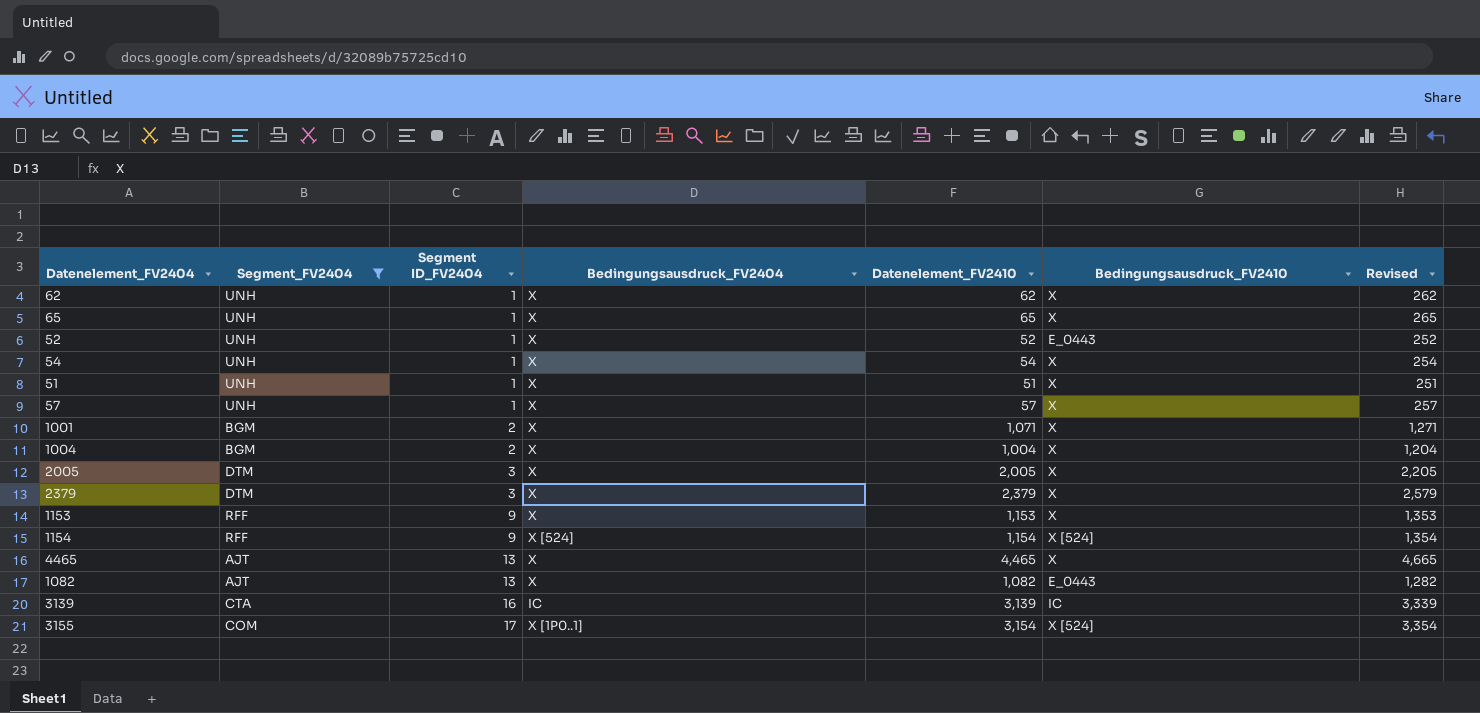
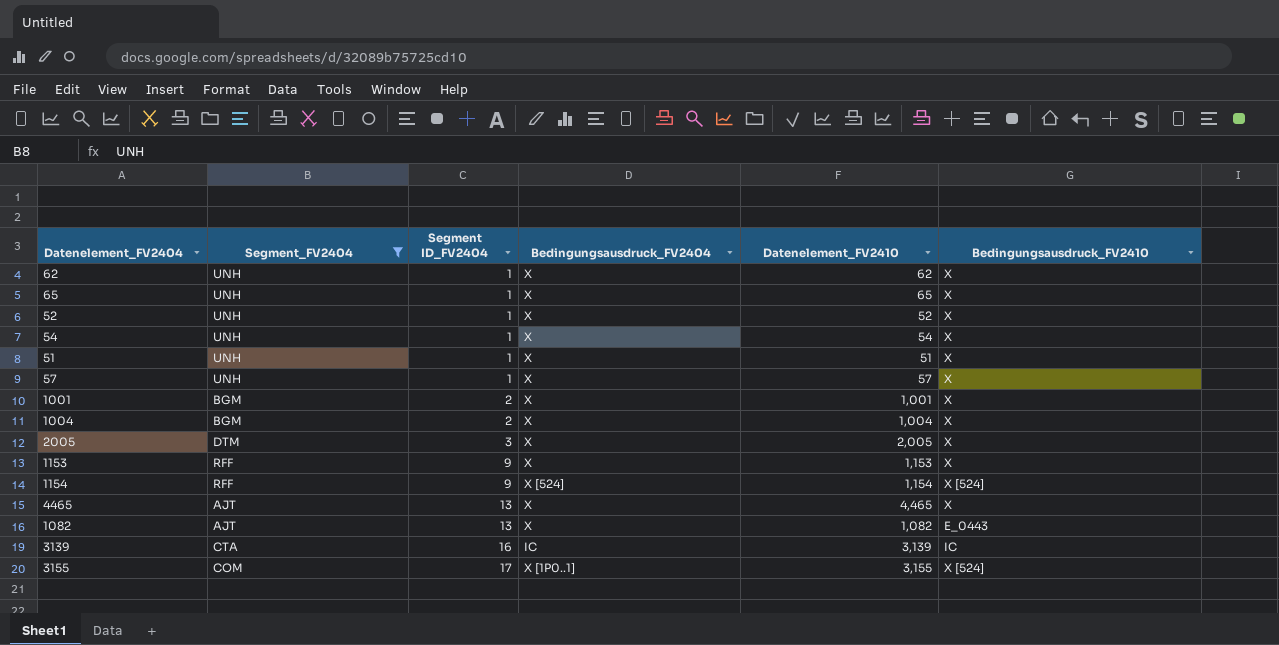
column Revised | formula: [Datenelement_FV2410] + 200 -> none
row 2379: DTM | 3 | X | 2,379 | X | 2,579 -> none
52 | Bedingungsausdruck_FV2410: E_0443 -> X
1001 | Datenelement_FV2410: 1,071 -> 1,001
3155 | Datenelement_FV2410: 3,154 -> 3,155

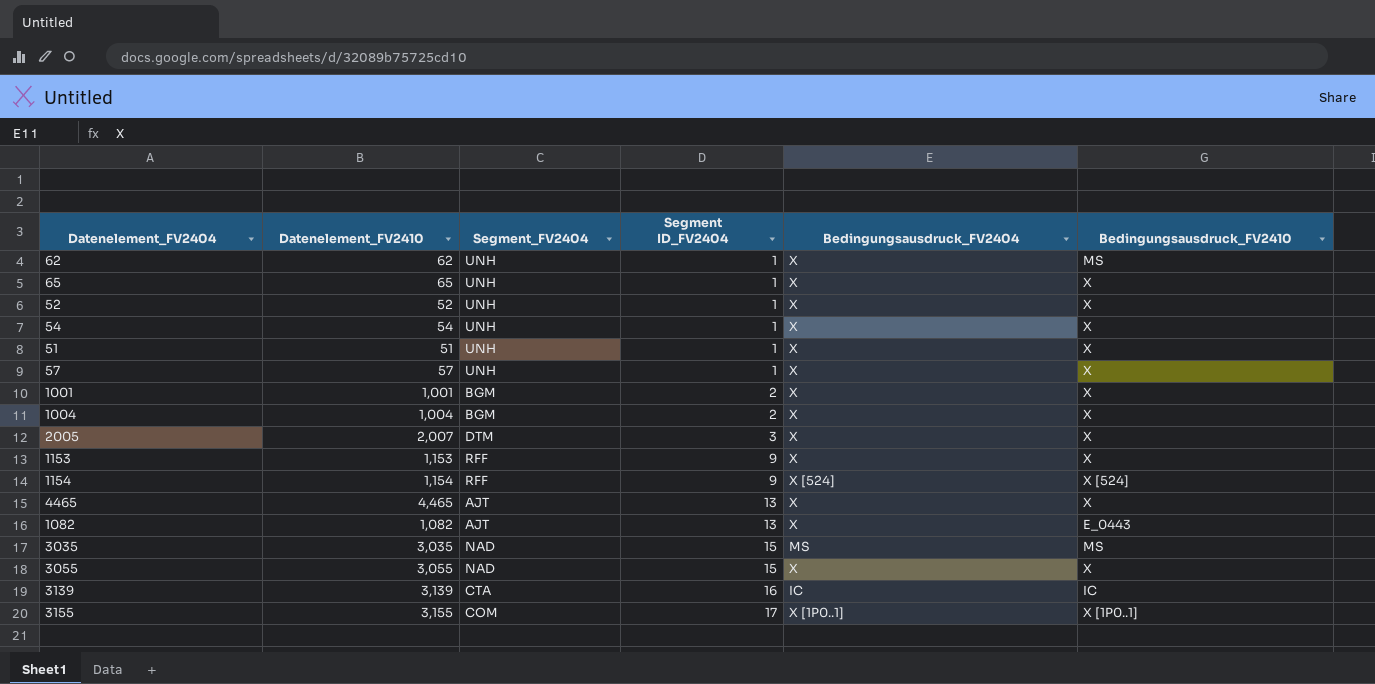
filter: Segment_FV2404 != NAD -> none
column Datenelement_FV2410 | position: 5 -> 2
62 | Bedingungsausdruck_FV2410: X -> MS
2005 | Datenelement_FV2410: 2,005 -> 2,007
3155 | Bedingungsausdruck_FV2410: X [524] -> X [1P0..1]

